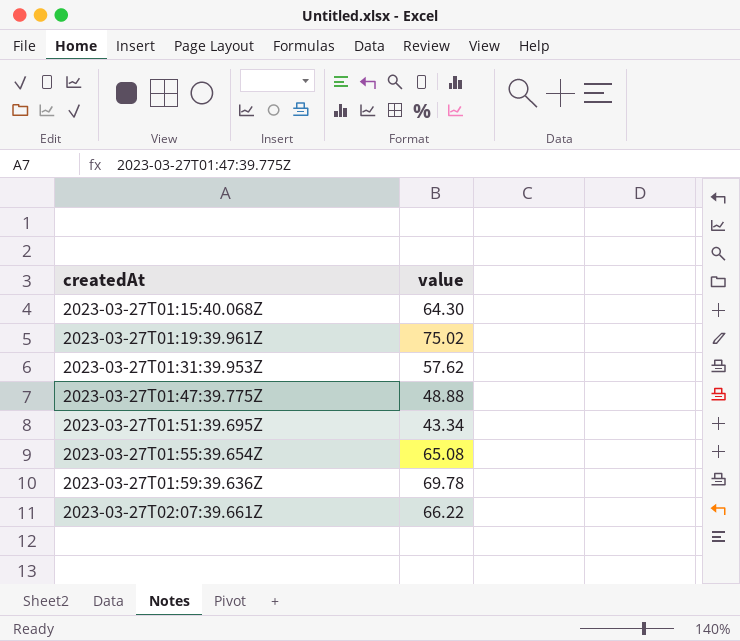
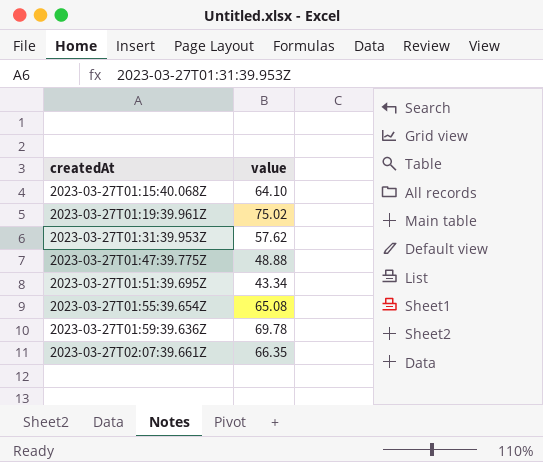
2023-03-27T01:15:40.068Z | value: 64.30 -> 64.10
2023-03-27T02:07:39.661Z | value: 66.22 -> 66.35

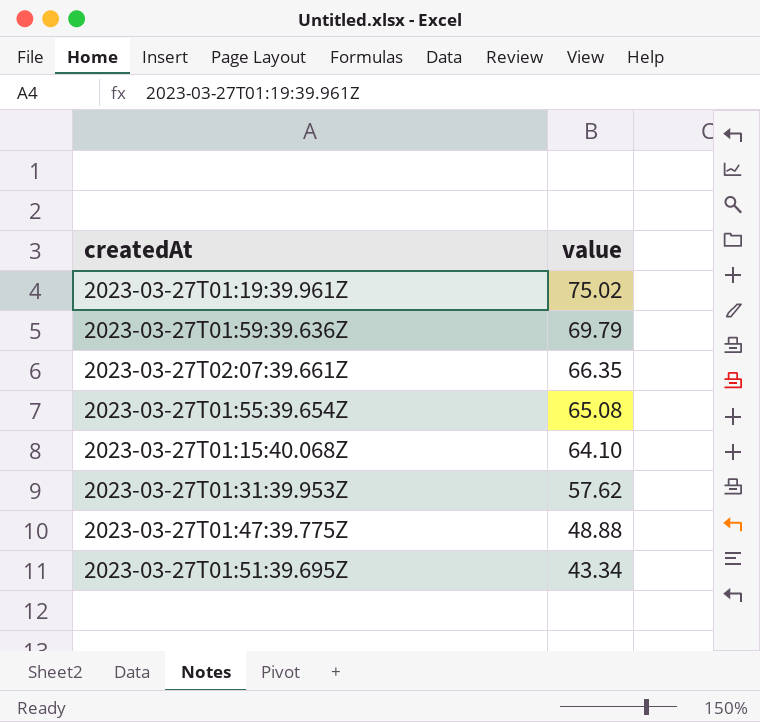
row order: createdAt ascending -> value descending
2023-03-27T01:59:39.636Z | value: 69.78 -> 69.79

